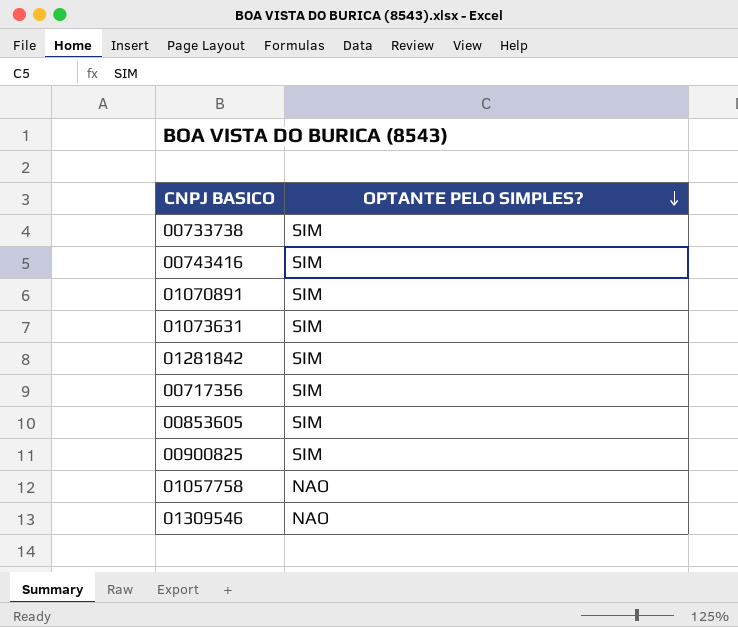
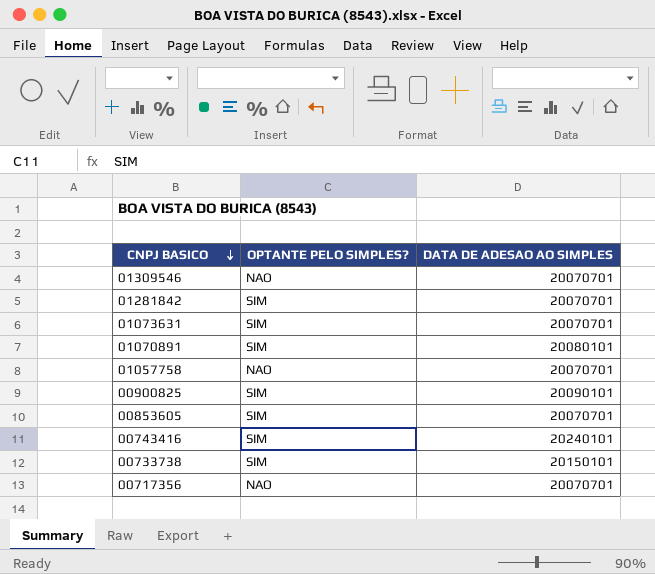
row order: OPTANTE PELO SIMPLES? descending -> CNPJ BASICO descending
column DATA DE ADESAO AO SIMPLES | position: none -> 3
00717356 | OPTANTE PELO SIMPLES?: SIM -> NAO

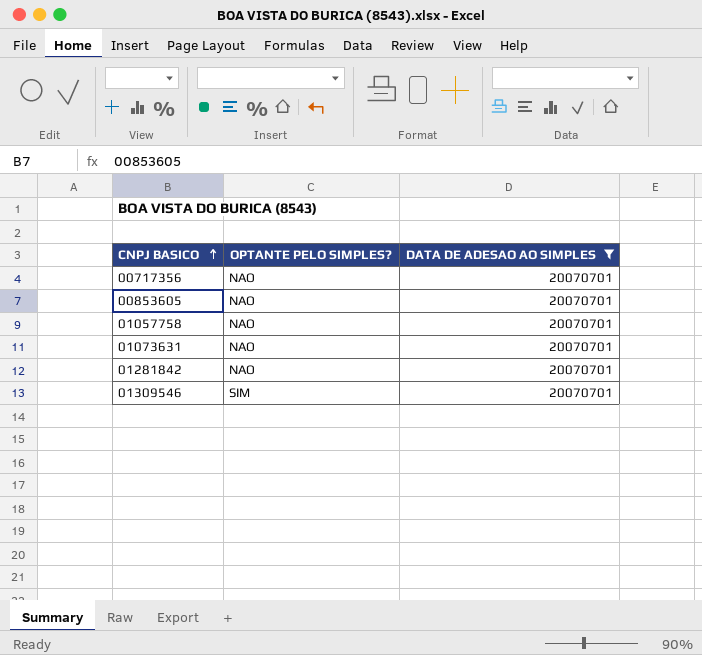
filter: none -> DATA DE ADESAO AO SIMPLES = 20070701
row order: CNPJ BASICO descending -> CNPJ BASICO ascending
00853605 | OPTANTE PELO SIMPLES?: SIM -> NAO
01073631 | OPTANTE PELO SIMPLES?: SIM -> NAO
01281842 | OPTANTE PELO SIMPLES?: SIM -> NAO
01309546 | OPTANTE PELO SIMPLES?: NAO -> SIM

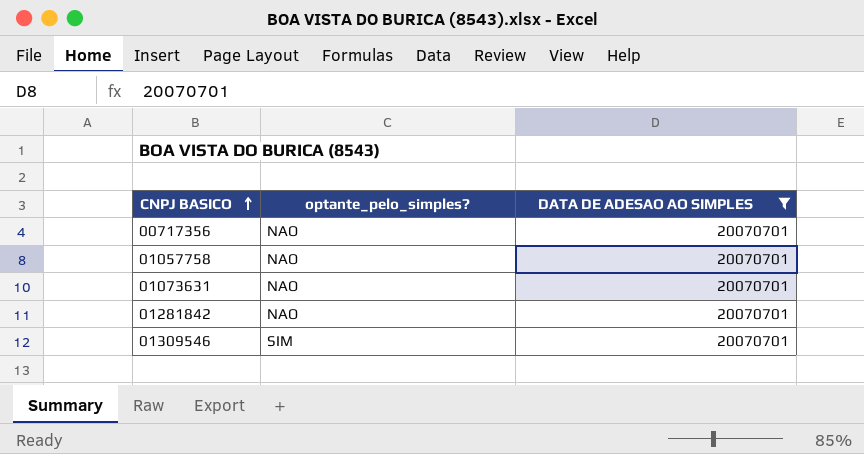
column name: OPTANTE PELO SIMPLES? -> optante_pelo_simples?
row 00853605: NAO | 20070701 -> none

